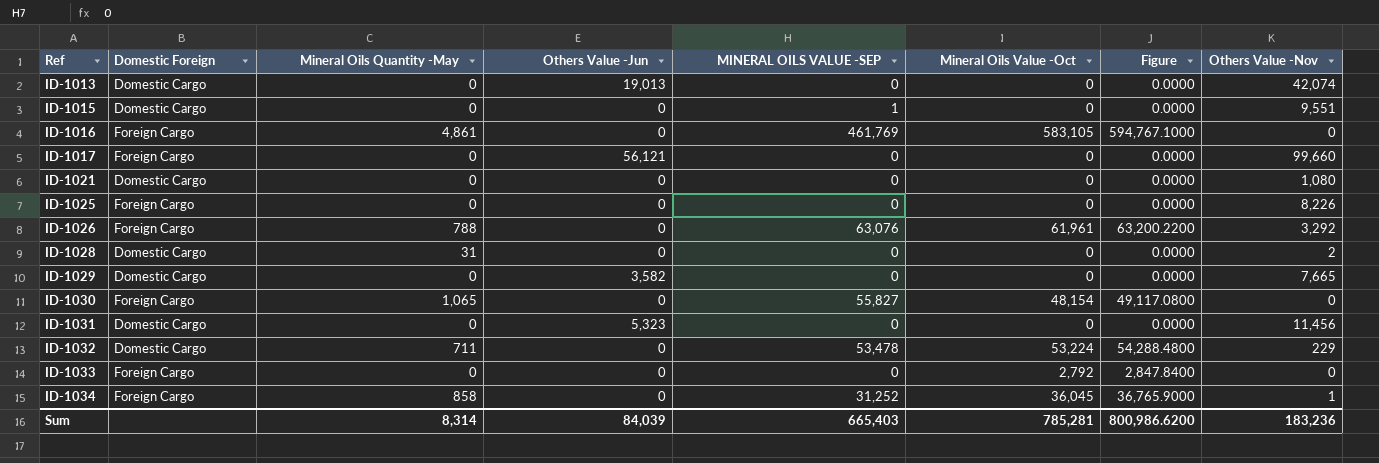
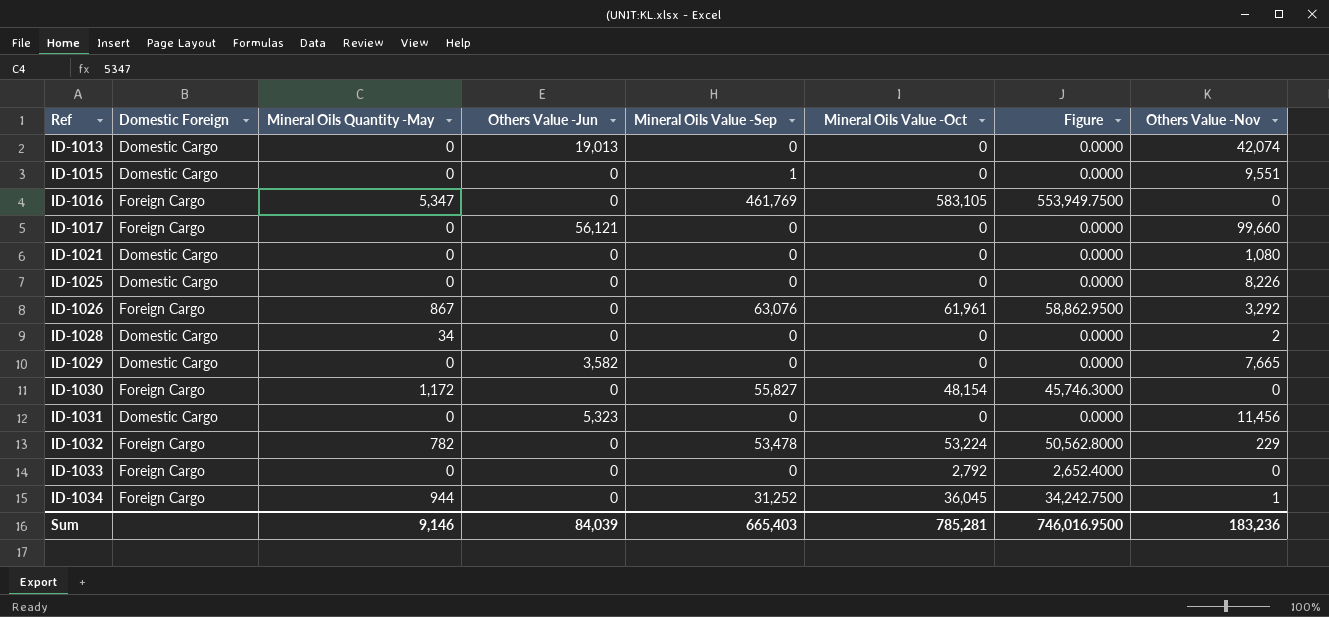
column name: MINERAL OILS VALUE -SEP -> Mineral Oils Value -Sep
column Figure | formula: [Mineral Oils Value -Oct] * 1.02 -> [Mineral Oils Value -Oct] * 0.95
ID-1016 | Mineral Oils Quantity -May: 4,861 -> 5,347
ID-1025 | Domestic Foreign: Foreign Cargo -> Domestic Cargo
ID-1026 | Mineral Oils Quantity -May: 788 -> 867
ID-1028 | Mineral Oils Quantity -May: 31 -> 34
ID-1030 | Mineral Oils Quantity -May: 1,065 -> 1,172
ID-1032 | Domestic Foreign: Domestic Cargo -> Foreign Cargo
ID-1032 | Mineral Oils Quantity -May: 711 -> 782
ID-1034 | Mineral Oils Quantity -May: 858 -> 944
Sum | Mineral Oils Quantity -May: 8,314 -> 9,146
Sum | Figure: 800,986.6200 -> 746,016.9500

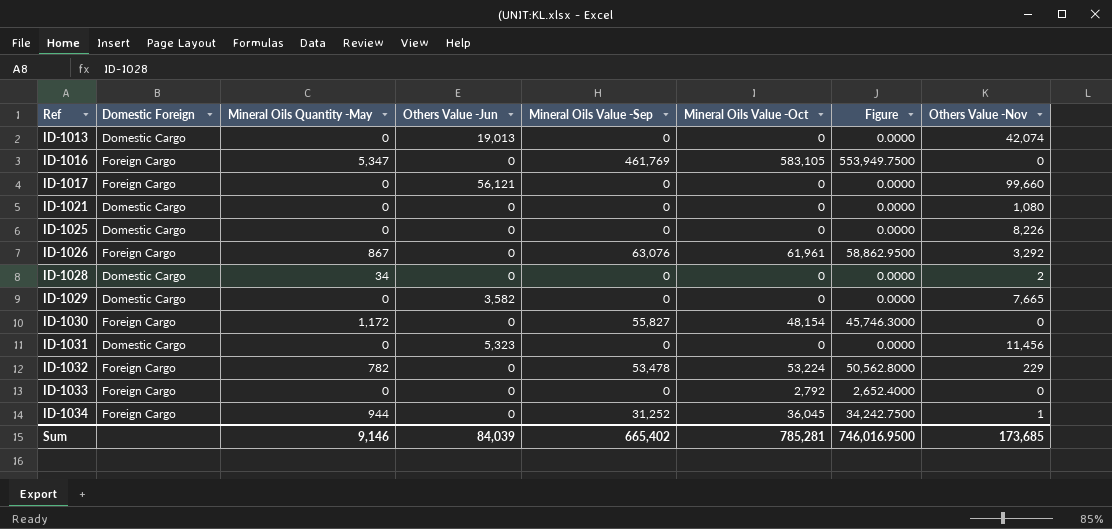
row ID-1015: Domestic Cargo | 0 | 0 | 1 | 0 | 0.0000 | 9,551 -> none
Sum | Mineral Oils Value -Sep: 665,403 -> 665,402
Sum | Others Value -Nov: 183,236 -> 173,685

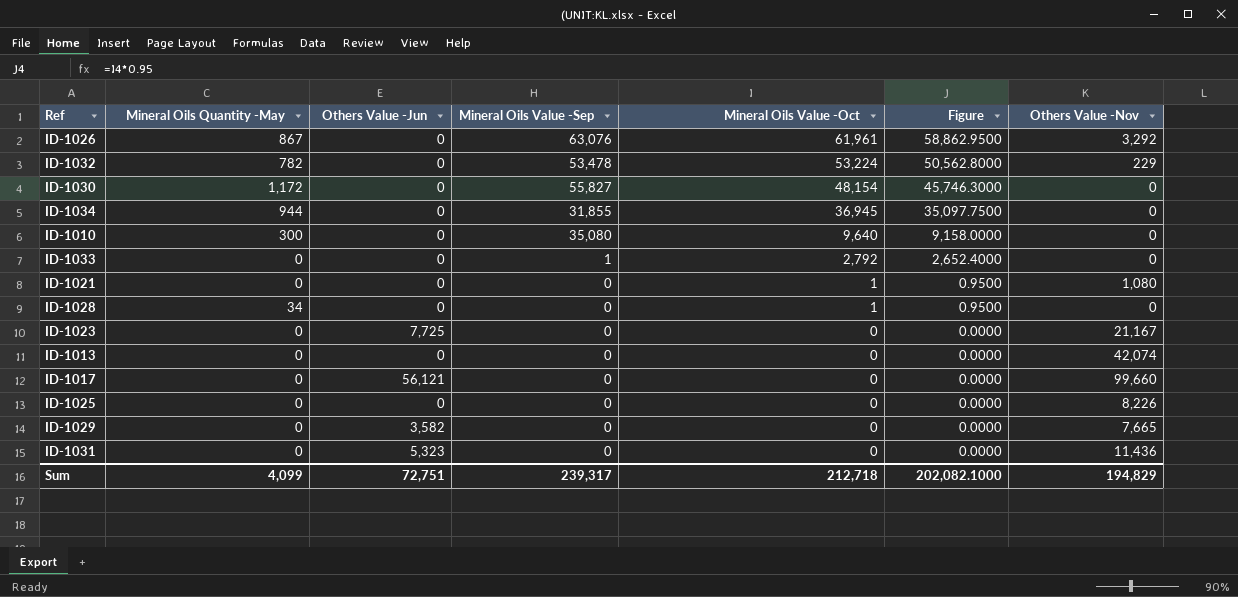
row order: Ref ascending -> Mineral Oils Value -Oct descending
column Domestic Foreign | position: 2 -> none
row ID-1016: Foreign Cargo | 5,347 | 0 | 461,769 | 583,105 | 553,949.7500 | 0 -> none
ID-1034 | Mineral Oils Value -Sep: 31,252 -> 31,855
ID-1034 | Mineral Oils Value -Oct: 36,045 -> 36,945
ID-1034 | Figure: 34,242.7500 -> 35,097.7500
ID-1034 | Others Value -Nov: 1 -> 0
row ID-1010: none -> 300 | 0 | 35,080 | 9,640 | 9,158.0000 | 0
ID-1033 | Mineral Oils Value -Sep: 0 -> 1
ID-1021 | Mineral Oils Value -Oct: 0 -> 1
ID-1021 | Figure: 0.0000 -> 0.9500
ID-1028 | Mineral Oils Value -Oct: 0 -> 1
ID-1028 | Figure: 0.0000 -> 0.9500
ID-1028 | Others Value -Nov: 2 -> 0
row ID-1023: none -> 0 | 7,725 | 0 | 0 | 0.0000 | 21,167
ID-1013 | Others Value -Jun: 19,013 -> 0
ID-1031 | Others Value -Nov: 11,456 -> 11,436
Sum | Mineral Oils Quantity -May: 9,146 -> 4,099
Sum | Others Value -Jun: 84,039 -> 72,751
Sum | Mineral Oils Value -Sep: 665,402 -> 239,317
Sum | Mineral Oils Value -Oct: 785,281 -> 212,718
Sum | Figure: 746,016.9500 -> 202,082.1000
Sum | Others Value -Nov: 173,685 -> 194,829

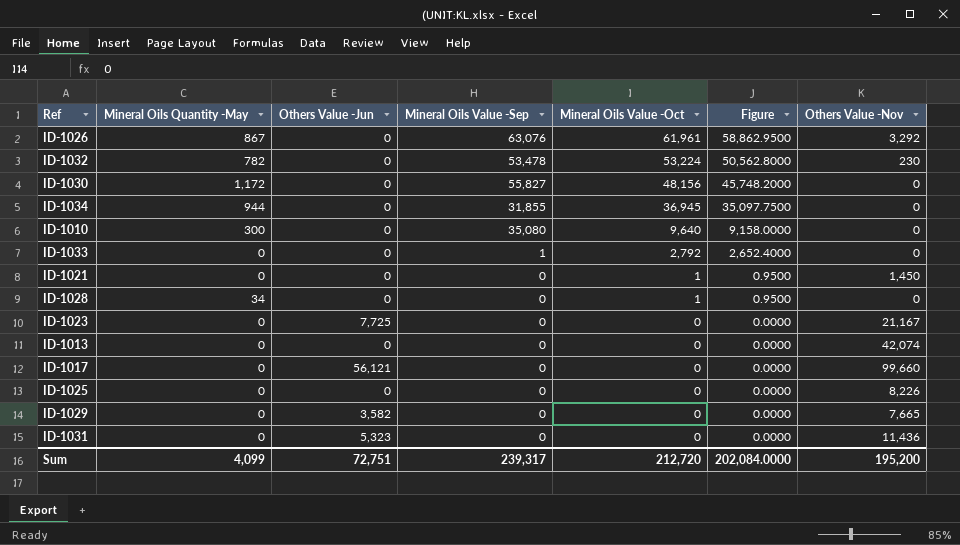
ID-1032 | Others Value -Nov: 229 -> 230
ID-1030 | Mineral Oils Value -Oct: 48,154 -> 48,156
ID-1030 | Figure: 45,746.3000 -> 45,748.2000
ID-1021 | Others Value -Nov: 1,080 -> 1,450
Sum | Mineral Oils Value -Oct: 212,718 -> 212,720
Sum | Figure: 202,082.1000 -> 202,084.0000
Sum | Others Value -Nov: 194,829 -> 195,200

